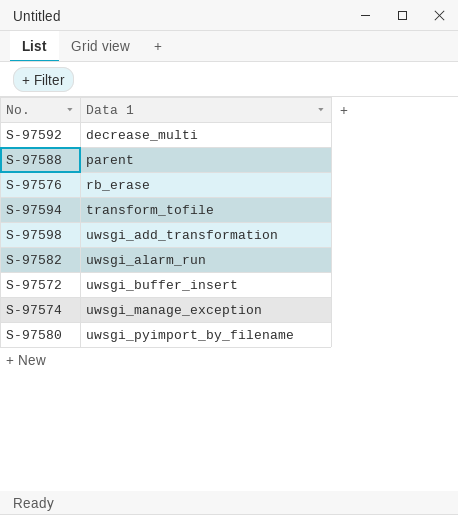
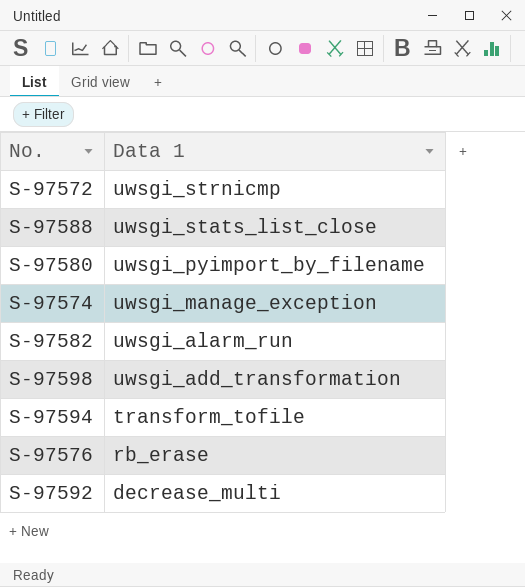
row order: Data 1 ascending -> Data 1 descending
S-97572 | Data 1: uwsgi_buffer_insert -> uwsgi_strnicmp
S-97588 | Data 1: parent -> uwsgi_stats_list_close

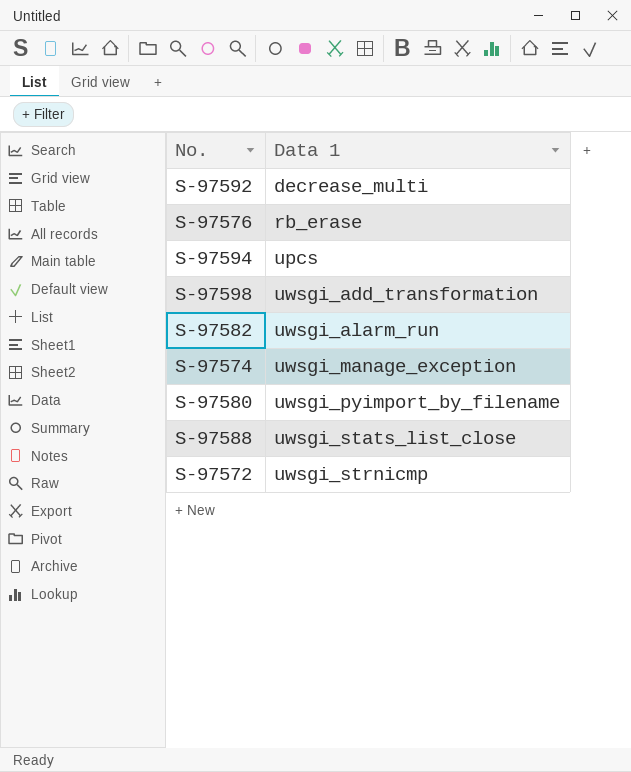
row order: Data 1 descending -> Data 1 ascending
S-97594 | Data 1: transform_tofile -> upcs

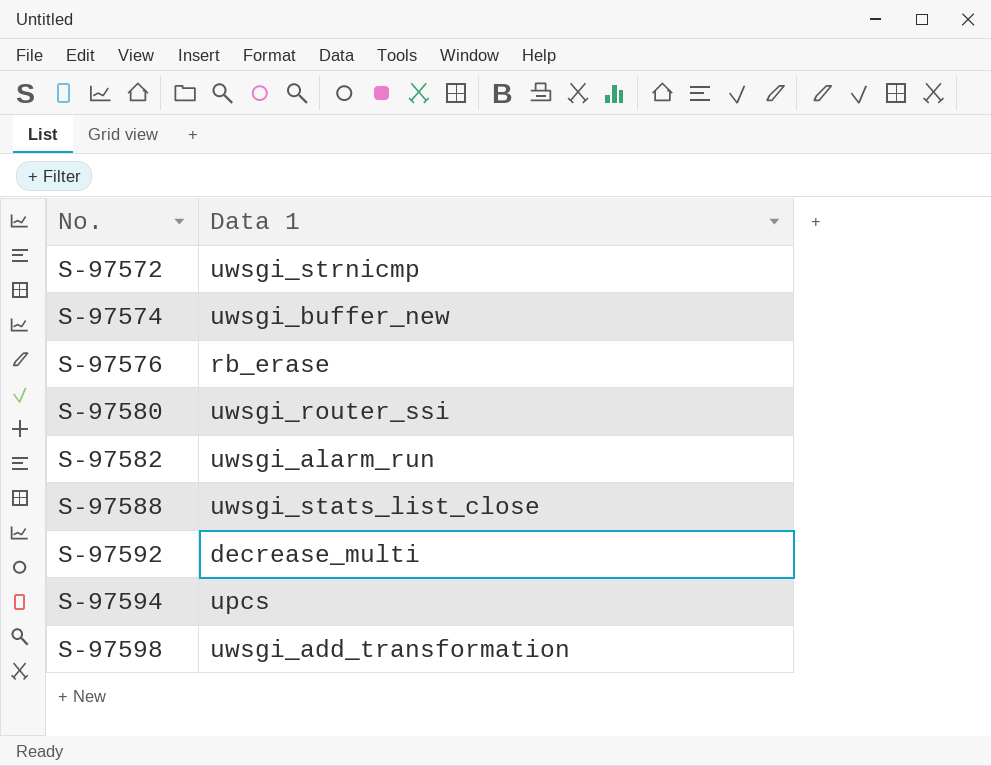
row order: Data 1 ascending -> No. ascending
S-97574 | Data 1: uwsgi_manage_exception -> uwsgi_buffer_new
S-97580 | Data 1: uwsgi_pyimport_by_filename -> uwsgi_router_ssi

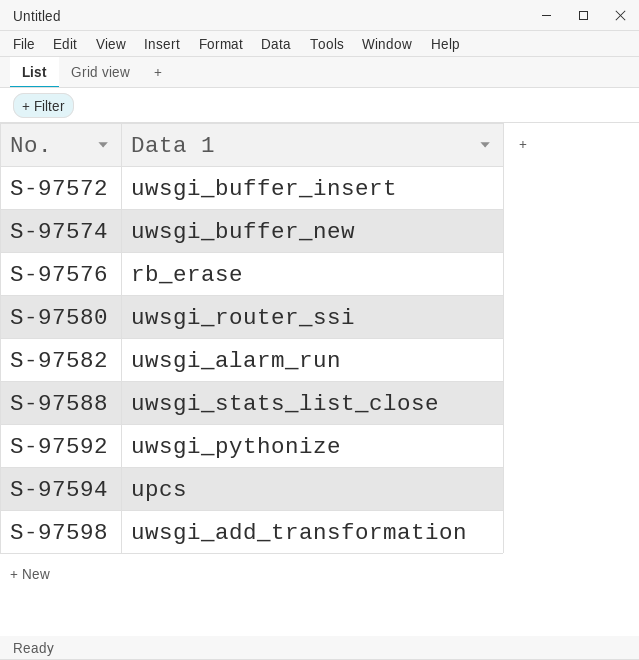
S-97572 | Data 1: uwsgi_strnicmp -> uwsgi_buffer_insert
S-97592 | Data 1: decrease_multi -> uwsgi_pythonize

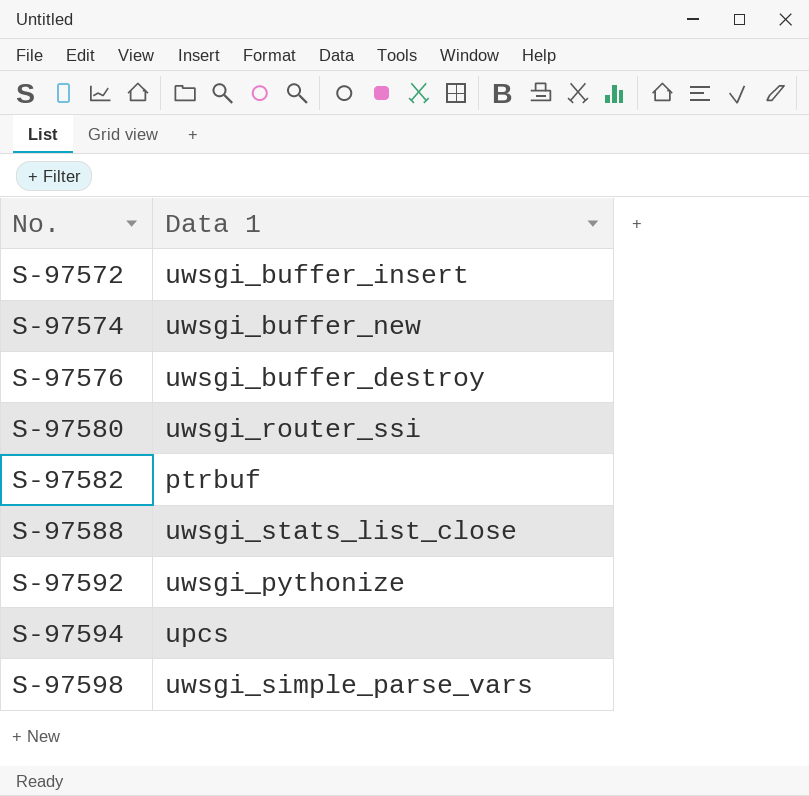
S-97576 | Data 1: rb_erase -> uwsgi_buffer_destroy
S-97582 | Data 1: uwsgi_alarm_run -> ptrbuf
S-97598 | Data 1: uwsgi_add_transformation -> uwsgi_simple_parse_vars

